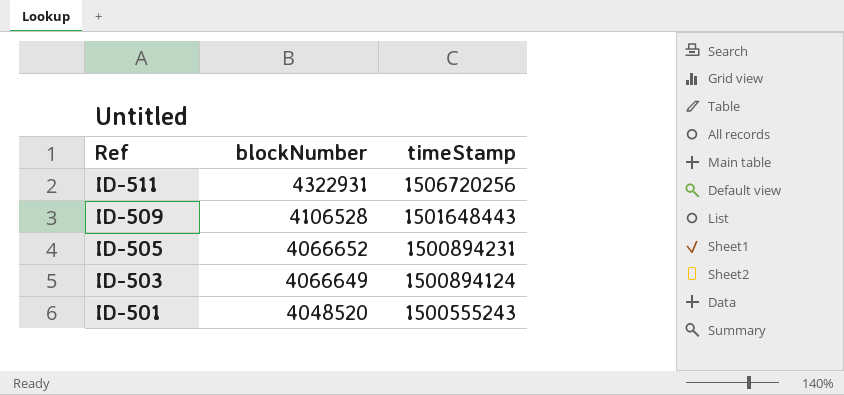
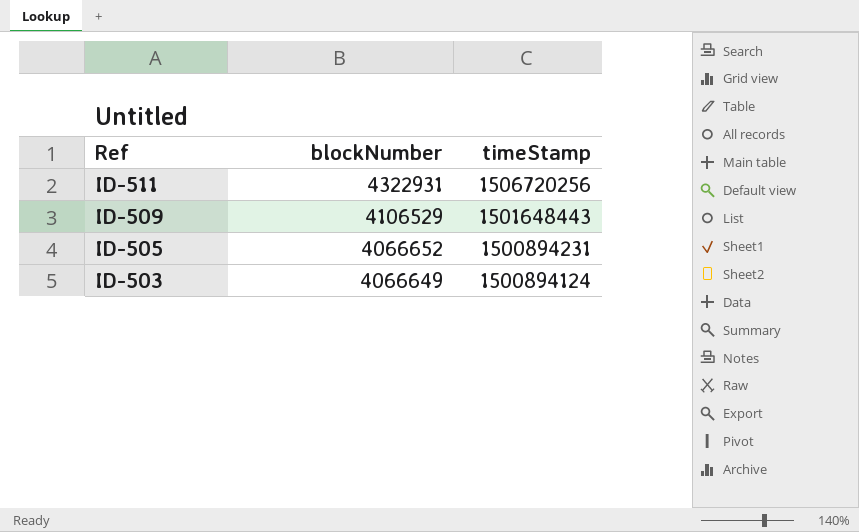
row ID-501: 4048520 | 1500555243 -> none
ID-509 | blockNumber: 4106528 -> 4106529

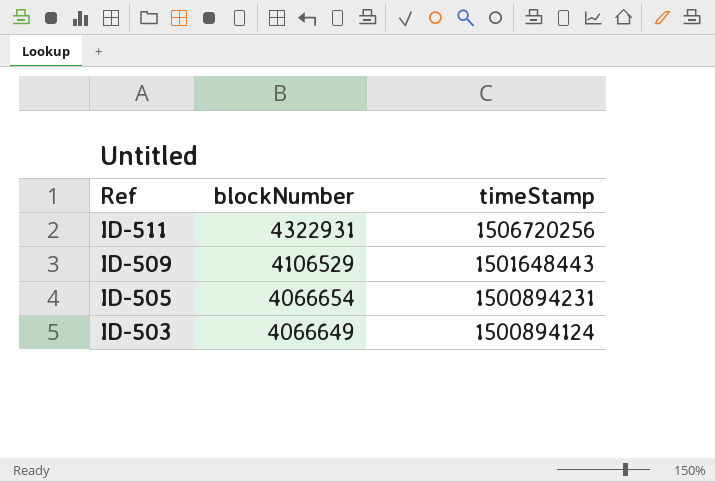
ID-505 | blockNumber: 4066652 -> 4066654

